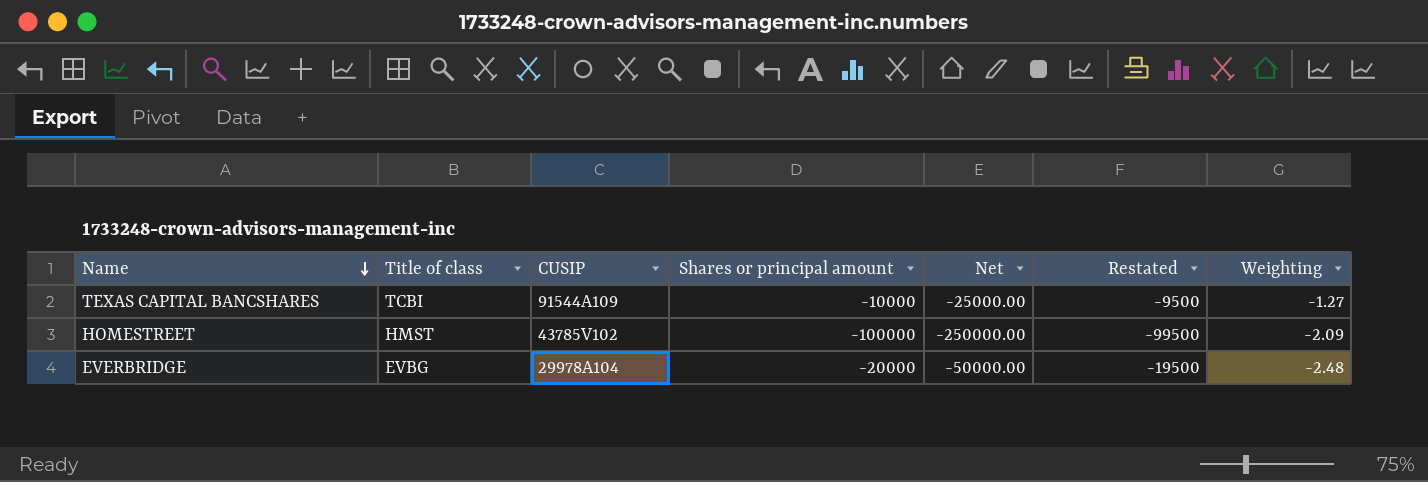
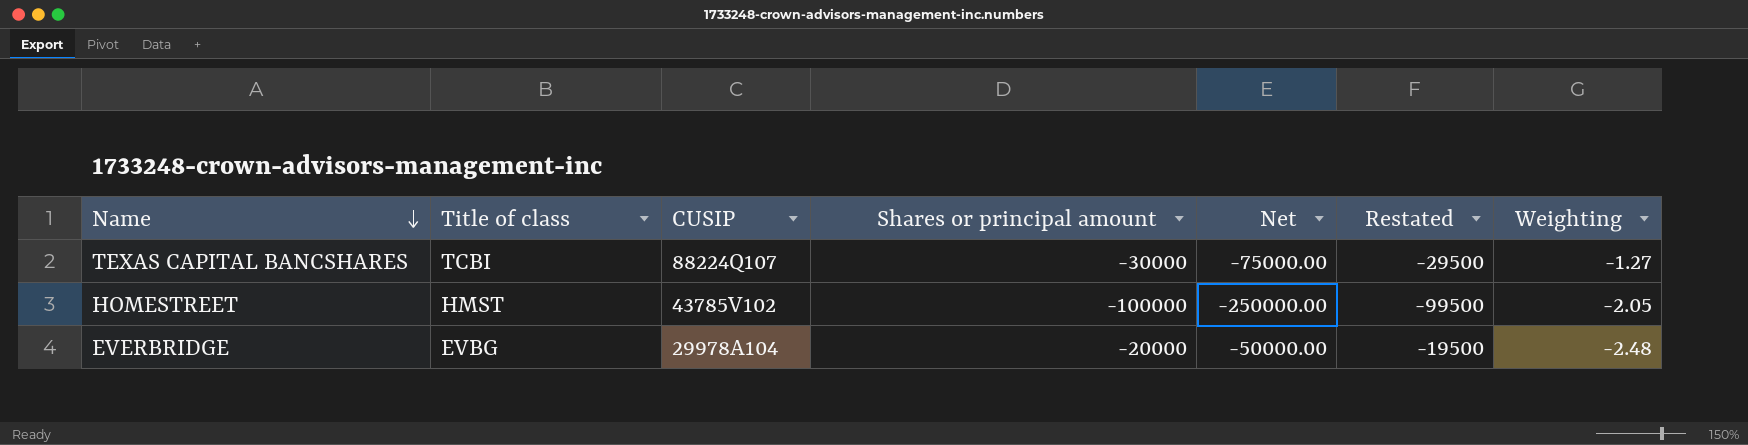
TEXAS CAPITAL BANCSHARES | CUSIP: 91544A109 -> 88224Q107
TEXAS CAPITAL BANCSHARES | Shares or principal amount: -10000 -> -30000
TEXAS CAPITAL BANCSHARES | Net: -25000.00 -> -75000.00
TEXAS CAPITAL BANCSHARES | Restated: -9500 -> -29500
HOMESTREET | Weighting: -2.09 -> -2.05

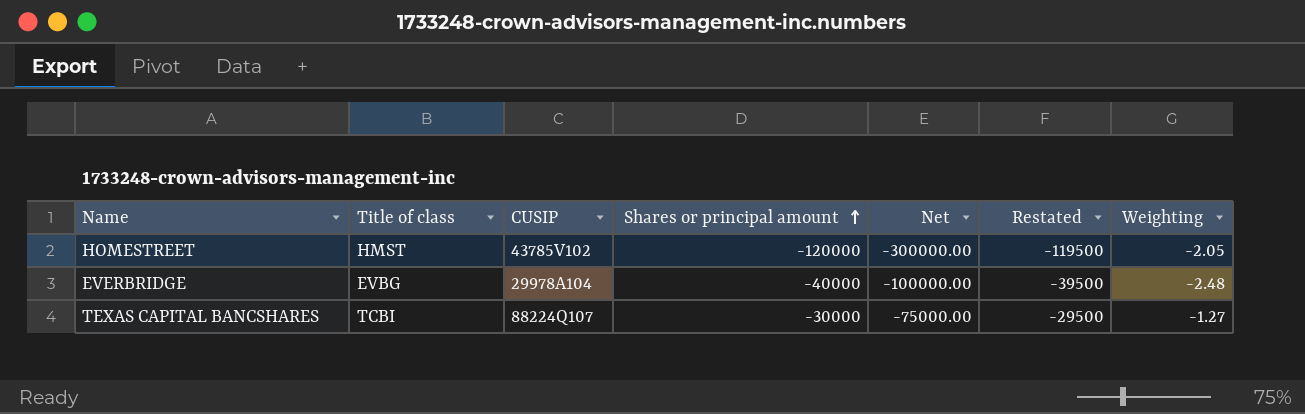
row order: Name descending -> Shares or principal amount ascending
HOMESTREET | Shares or principal amount: -100000 -> -120000
HOMESTREET | Net: -250000.00 -> -300000.00
HOMESTREET | Restated: -99500 -> -119500
EVERBRIDGE | Shares or principal amount: -20000 -> -40000
EVERBRIDGE | Net: -50000.00 -> -100000.00
EVERBRIDGE | Restated: -19500 -> -39500

